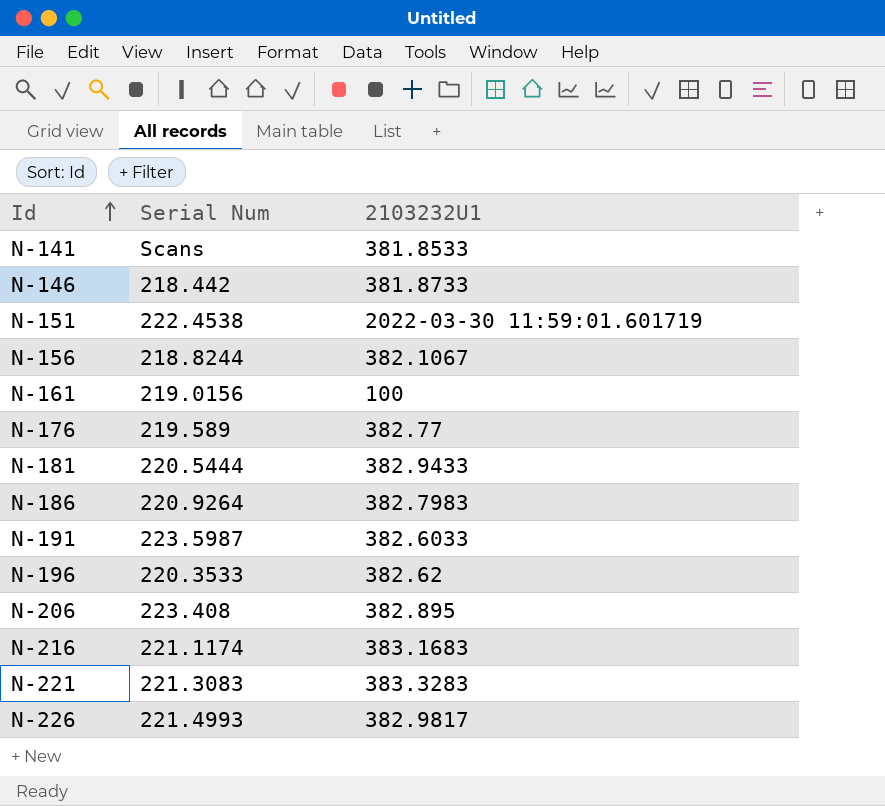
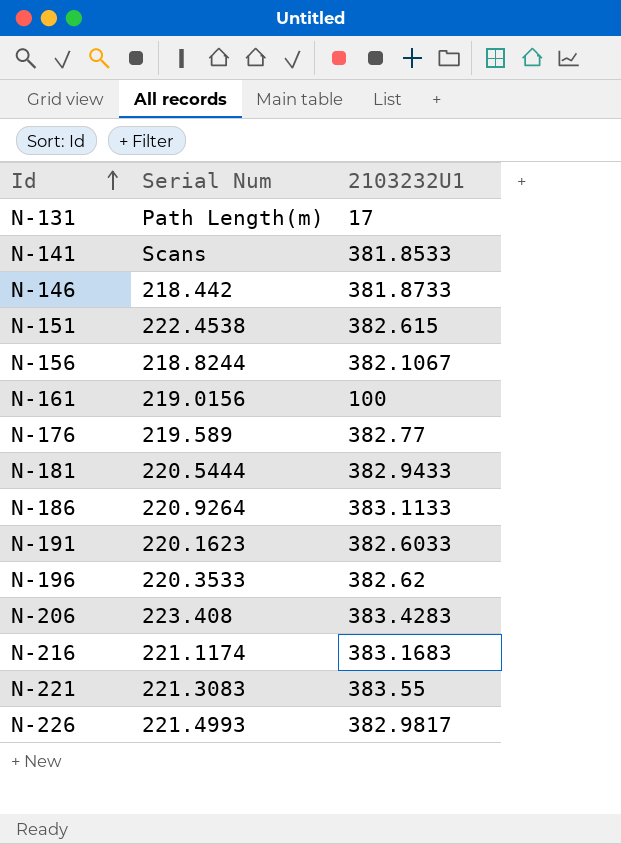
row N-131: none -> Path Length(m) | 17
N-151 | 2103232U1: 2022-03-30 11:59:01.601719 -> 382.615
N-186 | 2103232U1: 382.7983 -> 383.1133
N-191 | Serial Num: 223.5987 -> 220.1623
N-206 | 2103232U1: 382.895 -> 383.4283
N-221 | 2103232U1: 383.3283 -> 383.55

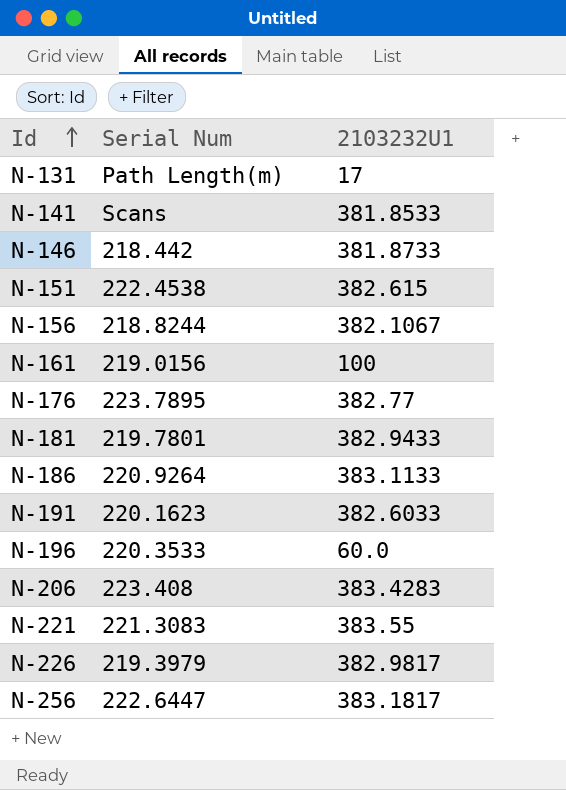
row N-216: 221.1174 | 383.1683 -> none
N-176 | Serial Num: 219.589 -> 223.7895
N-181 | Serial Num: 220.5444 -> 219.7801
N-196 | 2103232U1: 382.62 -> 60.0
N-226 | Serial Num: 221.4993 -> 219.3979
row N-256: none -> 222.6447 | 383.1817

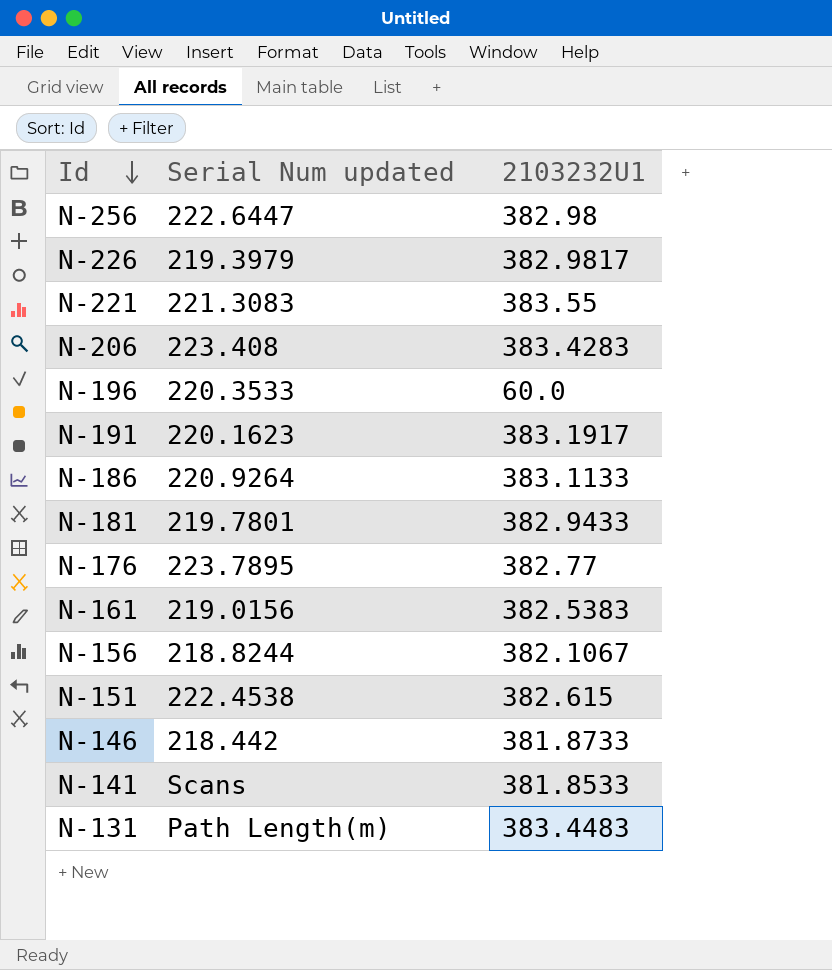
row order: Id ascending -> Id descending
column name: Serial Num -> Serial Num updated
N-256 | 2103232U1: 383.1817 -> 382.98
N-191 | 2103232U1: 382.6033 -> 383.1917
N-161 | 2103232U1: 100 -> 382.5383
N-131 | 2103232U1: 17 -> 383.4483

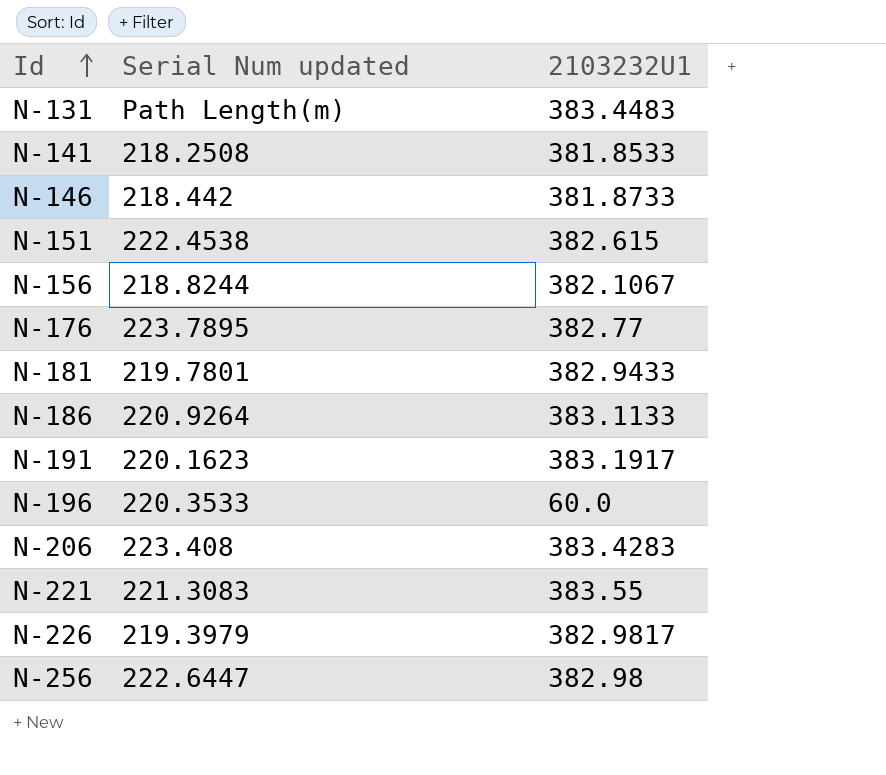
row order: Id descending -> Id ascending
row N-161: 219.0156 | 382.5383 -> none
N-141 | Serial Num updated: Scans -> 218.2508

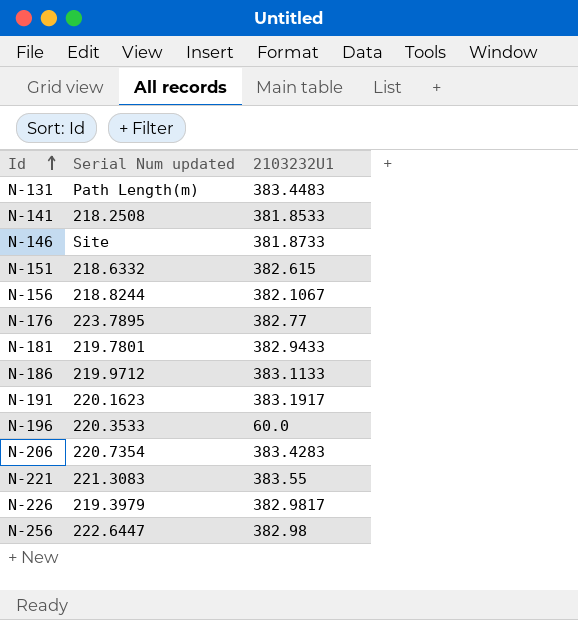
N-146 | Serial Num updated: 218.442 -> Site
N-151 | Serial Num updated: 222.4538 -> 218.6332
N-186 | Serial Num updated: 220.9264 -> 219.9712
N-206 | Serial Num updated: 223.408 -> 220.7354

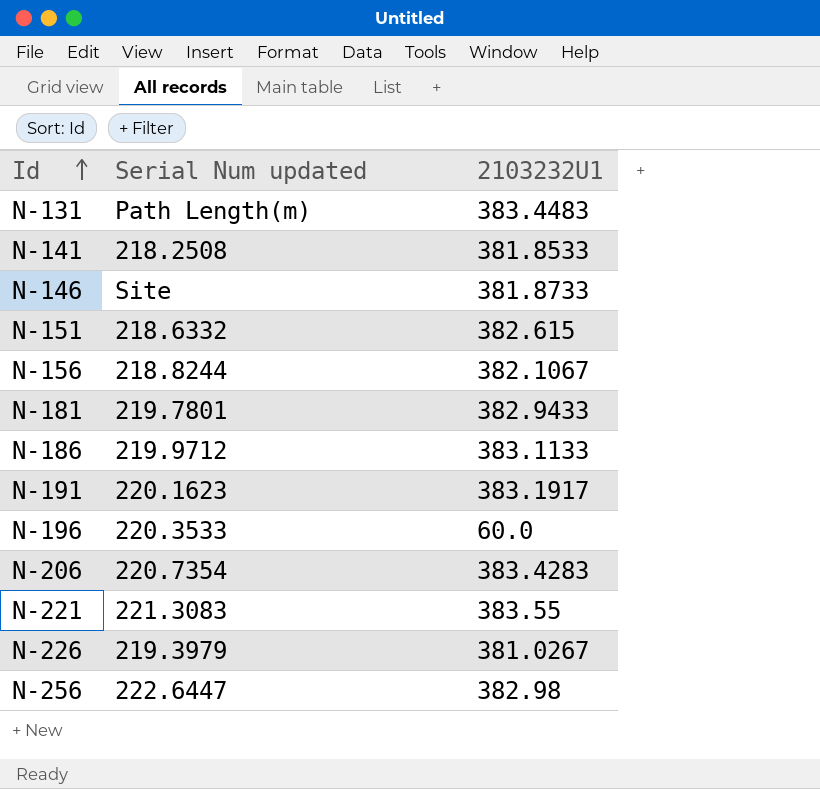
row N-176: 223.7895 | 382.77 -> none
N-226 | 2103232U1: 382.9817 -> 381.0267

